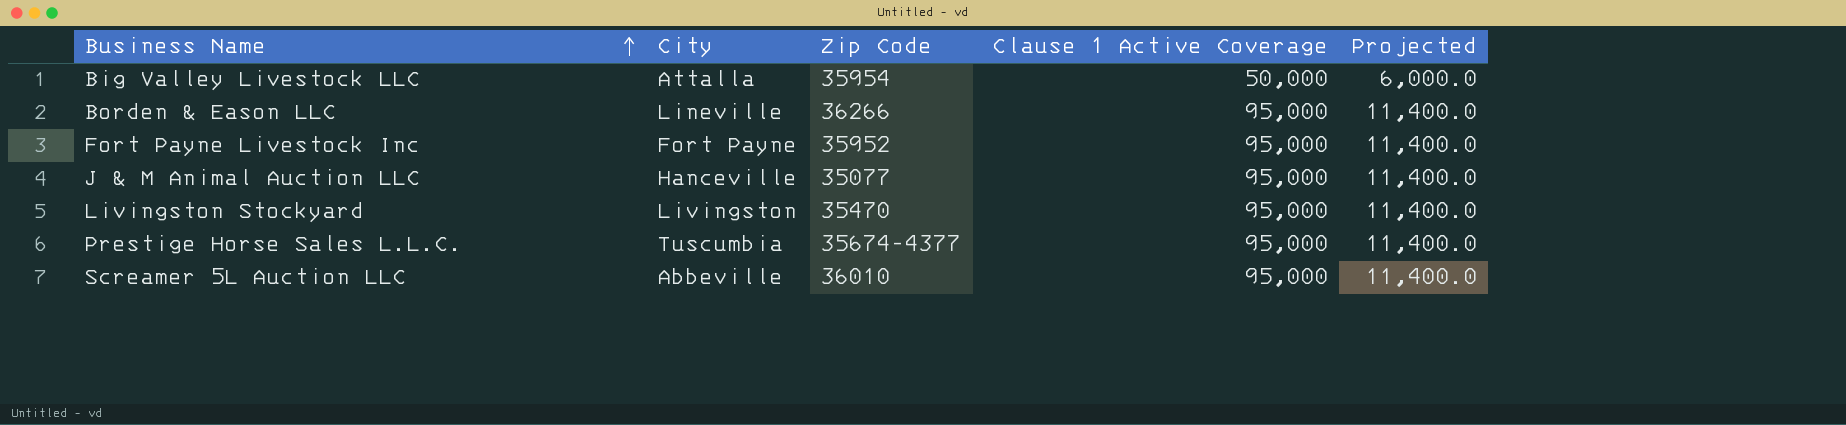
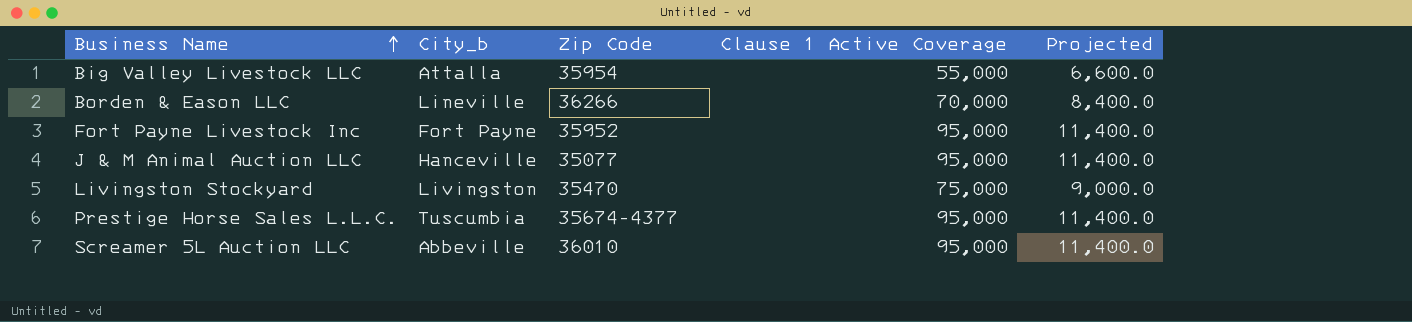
column name: City -> City_b
Big Valley Livestock LLC | Clause 1 Active Coverage: 50,000 -> 55,000
Big Valley Livestock LLC | Projected: 6,000.0 -> 6,600.0
Borden & Eason LLC | Clause 1 Active Coverage: 95,000 -> 70,000
Borden & Eason LLC | Projected: 11,400.0 -> 8,400.0
Livingston Stockyard | Clause 1 Active Coverage: 95,000 -> 75,000
Livingston Stockyard | Projected: 11,400.0 -> 9,000.0

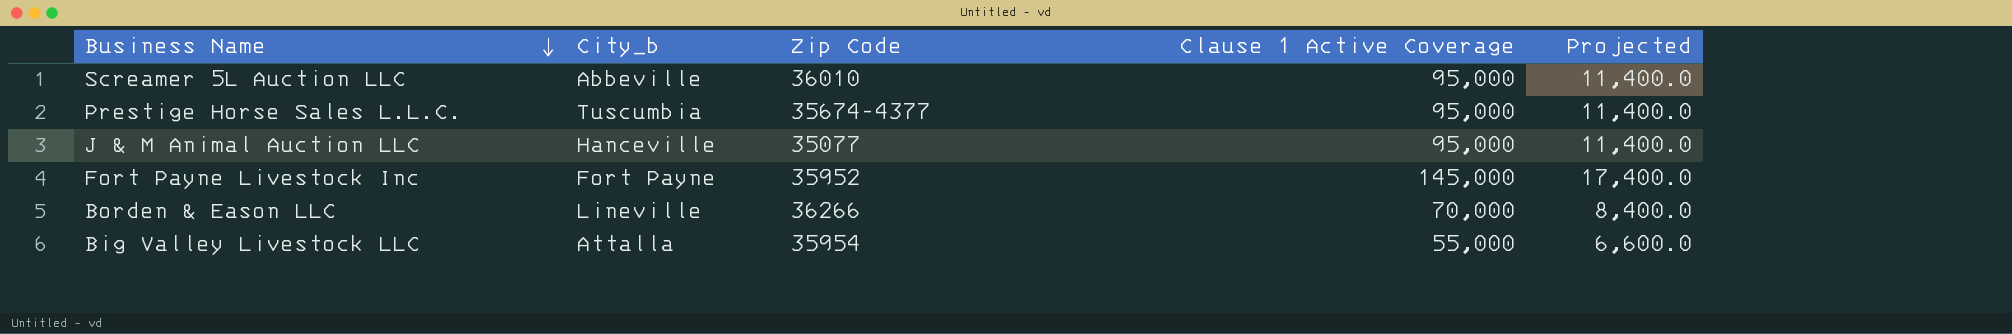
row order: Business Name ascending -> Business Name descending
row Livingston Stockyard: Livingston | 35470 | 75,000 | 9,000.0 -> none
Fort Payne Livestock Inc | Clause 1 Active Coverage: 95,000 -> 145,000
Fort Payne Livestock Inc | Projected: 11,400.0 -> 17,400.0

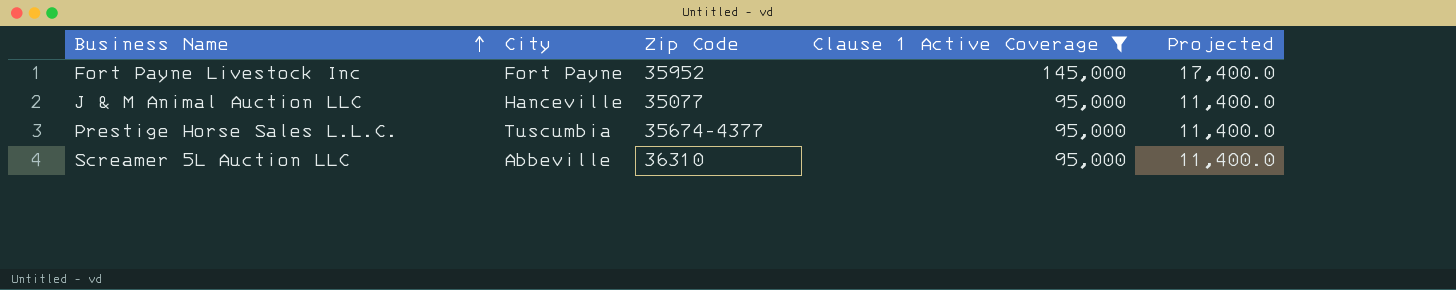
filter: none -> Clause 1 Active Coverage >= 95,000
row order: Business Name descending -> Business Name ascending
column name: City_b -> City
Screamer 5L Auction LLC | Zip Code: 36010 -> 36310

